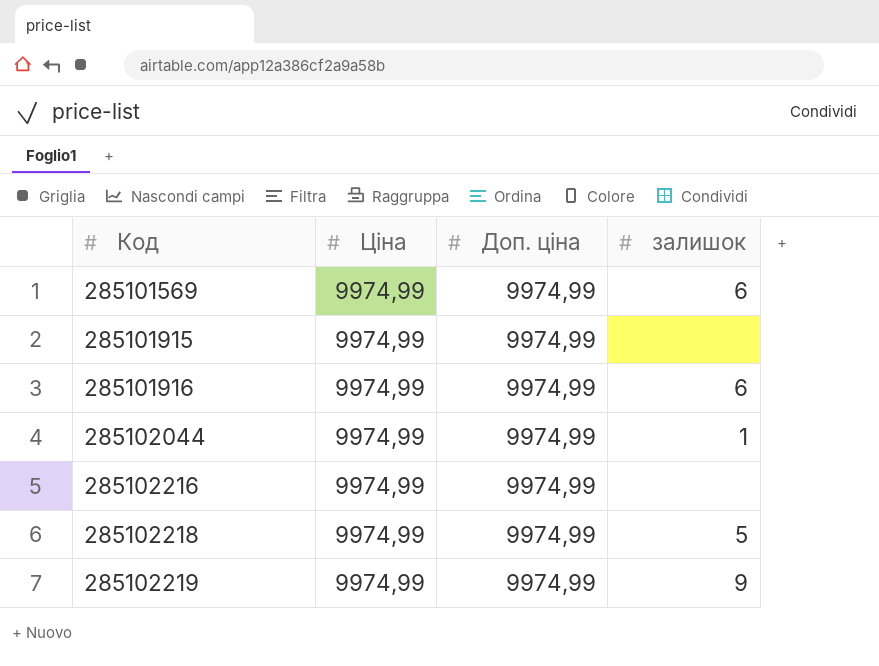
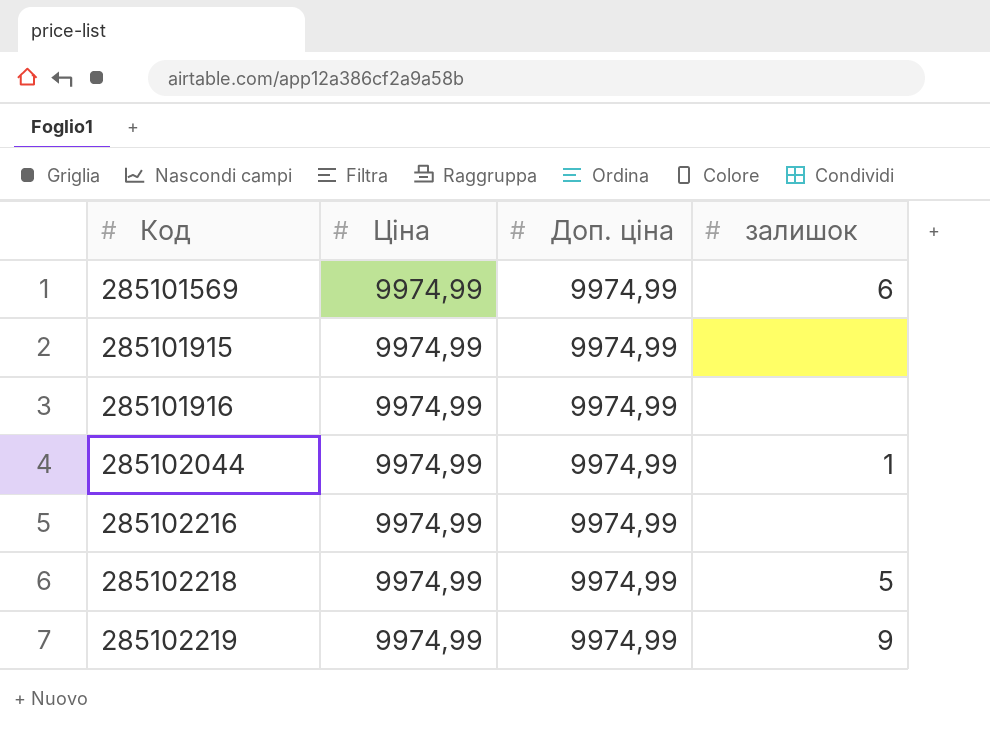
285101916 | залишок: 6 -> none

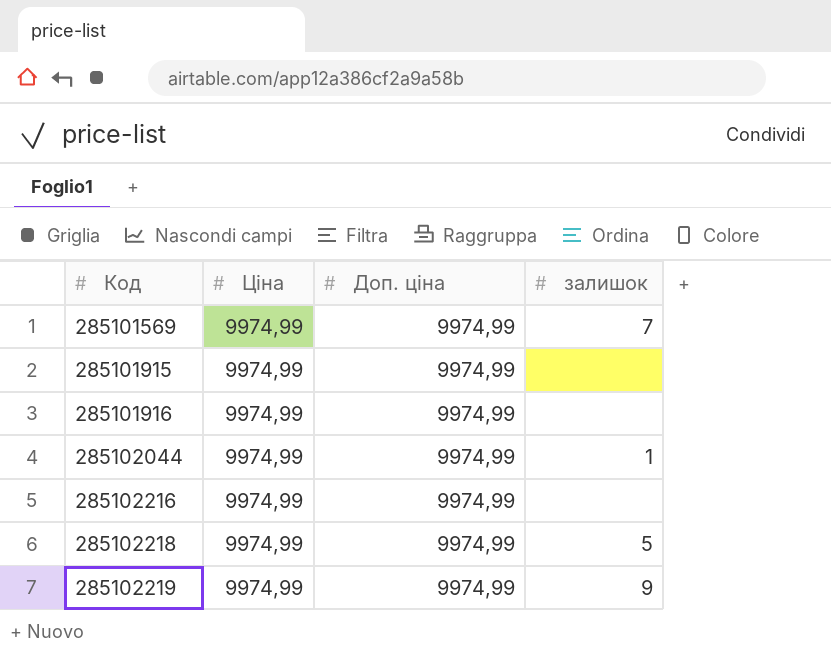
285101569 | залишок: 6 -> 7

